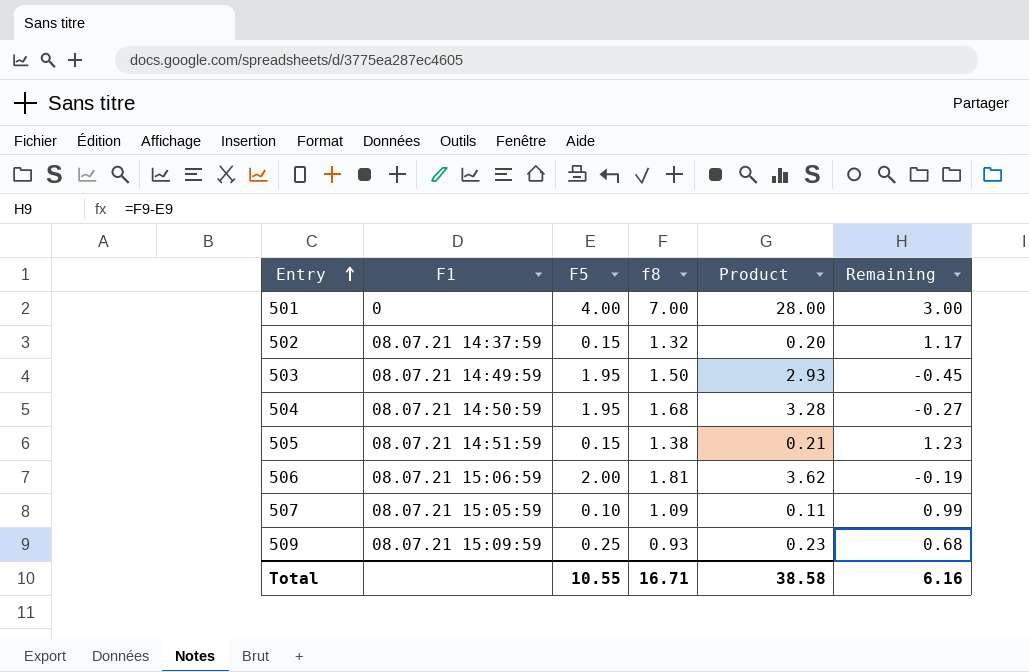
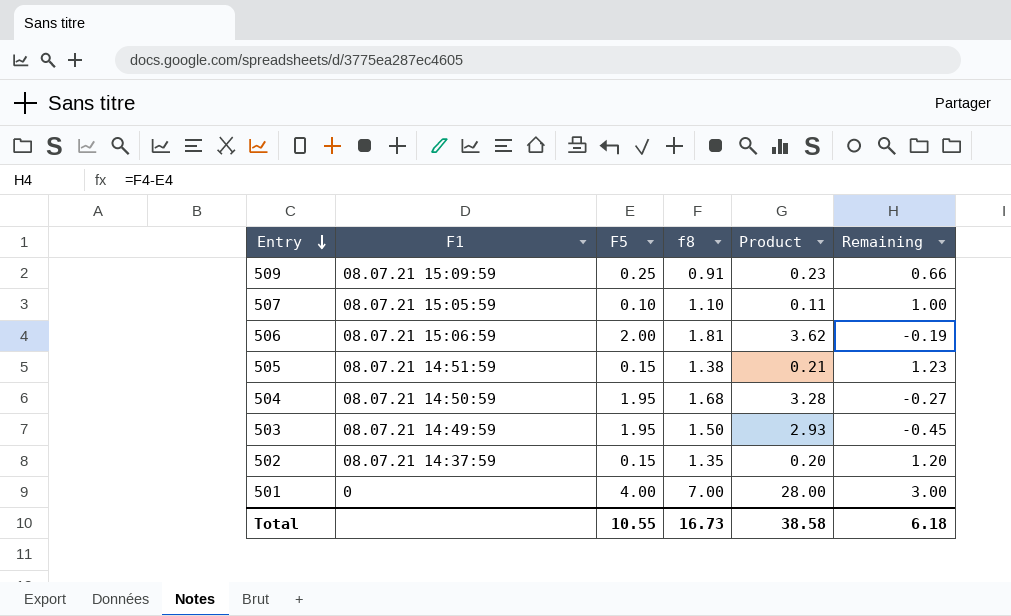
row order: Entry ascending -> Entry descending
509 | f8: 0.93 -> 0.91
509 | Remaining: 0.68 -> 0.66
507 | f8: 1.09 -> 1.10
507 | Remaining: 0.99 -> 1.00
502 | f8: 1.32 -> 1.35
502 | Remaining: 1.17 -> 1.20
Total | f8: 16.71 -> 16.73
Total | Remaining: 6.16 -> 6.18

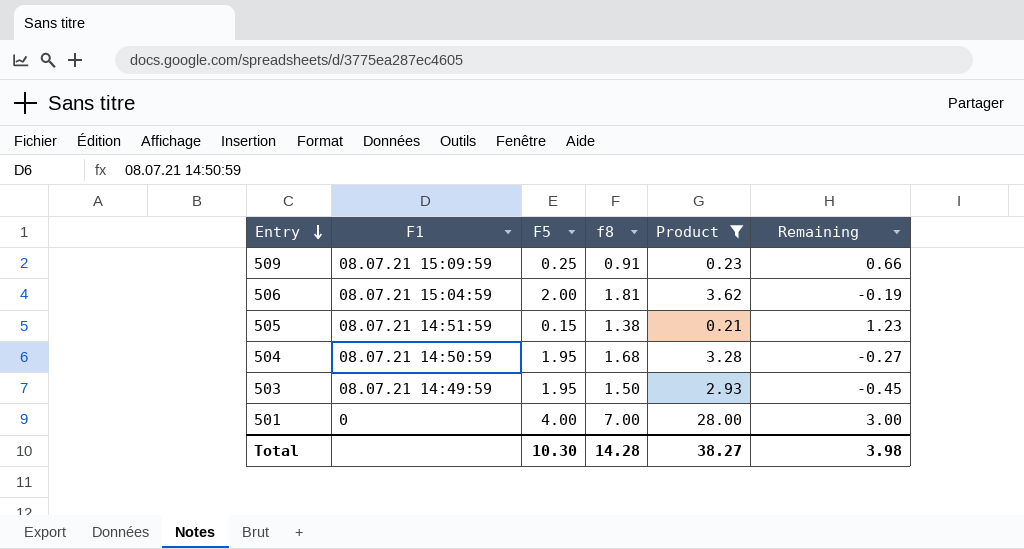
filter: none -> Product >= 0.21
506 | F1: 08.07.21 15:06:59 -> 08.07.21 15:04:59
Total | F5: 10.55 -> 10.30
Total | f8: 16.73 -> 14.28
Total | Product: 38.58 -> 38.27
Total | Remaining: 6.18 -> 3.98

